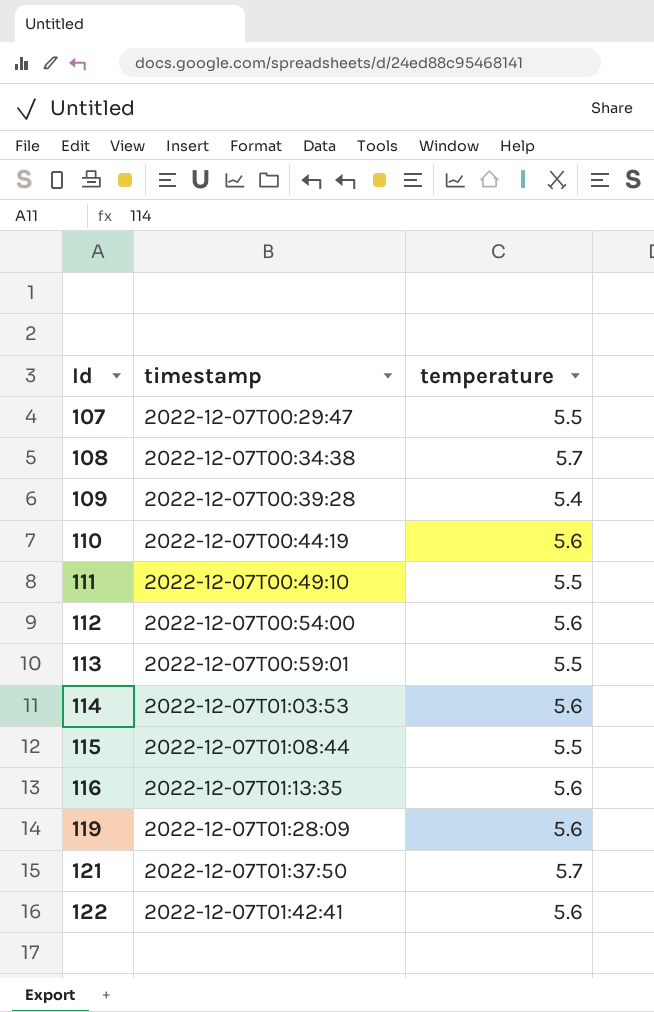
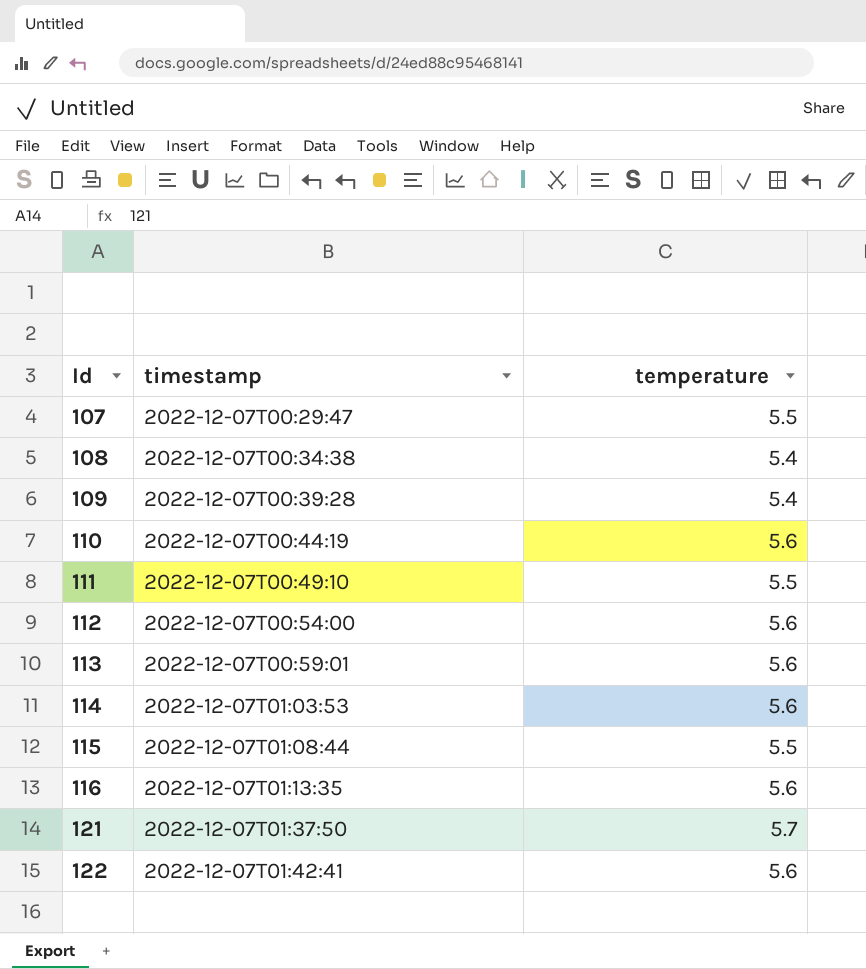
row 119: 2022-12-07T01:28:09 | 5.6 -> none
108 | temperature: 5.7 -> 5.4
113 | temperature: 5.5 -> 5.6

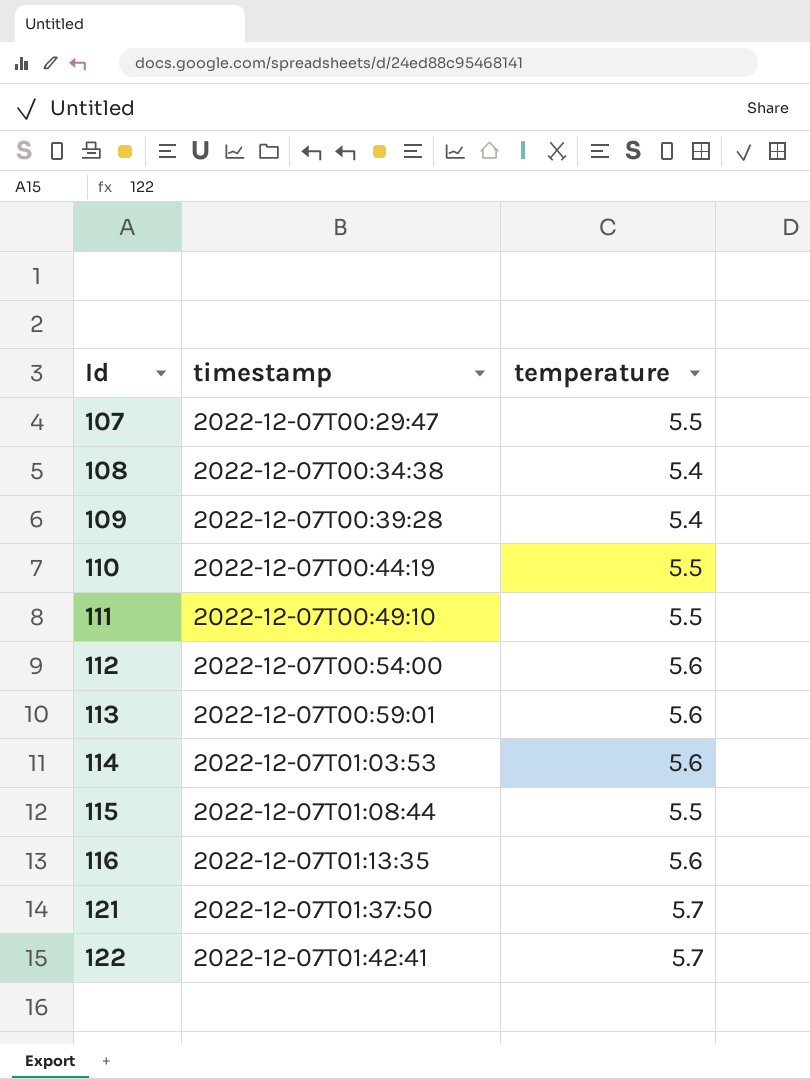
110 | temperature: 5.6 -> 5.5
122 | temperature: 5.6 -> 5.7

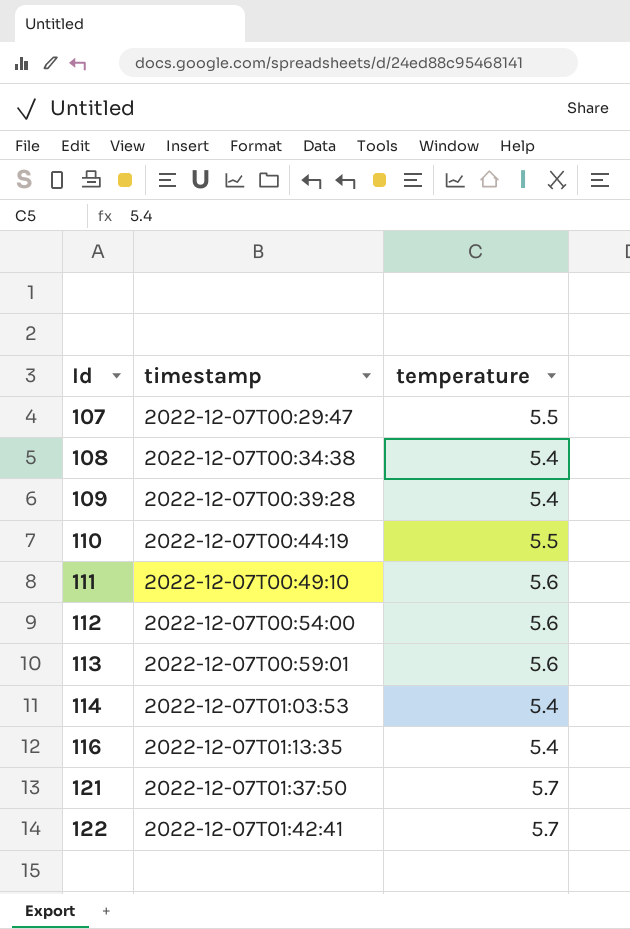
row 115: 2022-12-07T01:08:44 | 5.5 -> none
111 | temperature: 5.5 -> 5.6
114 | temperature: 5.6 -> 5.4
116 | temperature: 5.6 -> 5.4

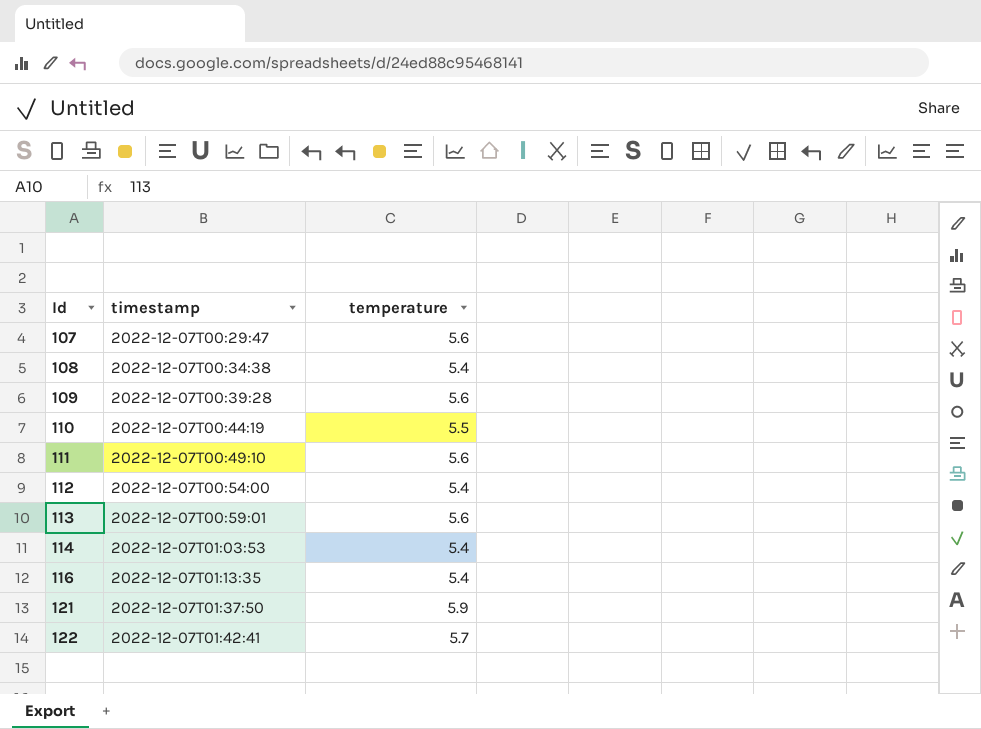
107 | temperature: 5.5 -> 5.6
109 | temperature: 5.4 -> 5.6
112 | temperature: 5.6 -> 5.4
121 | temperature: 5.7 -> 5.9

